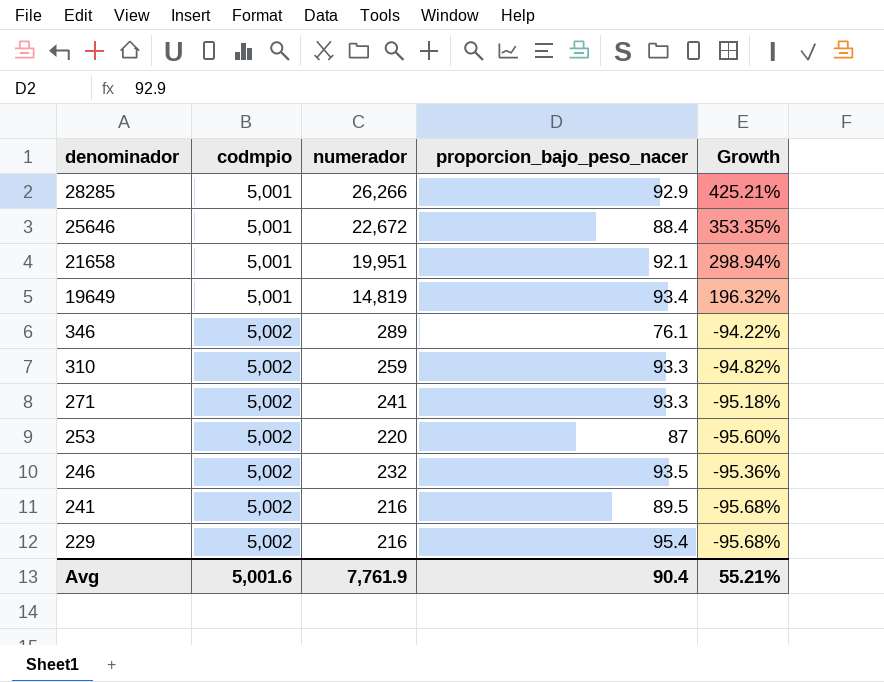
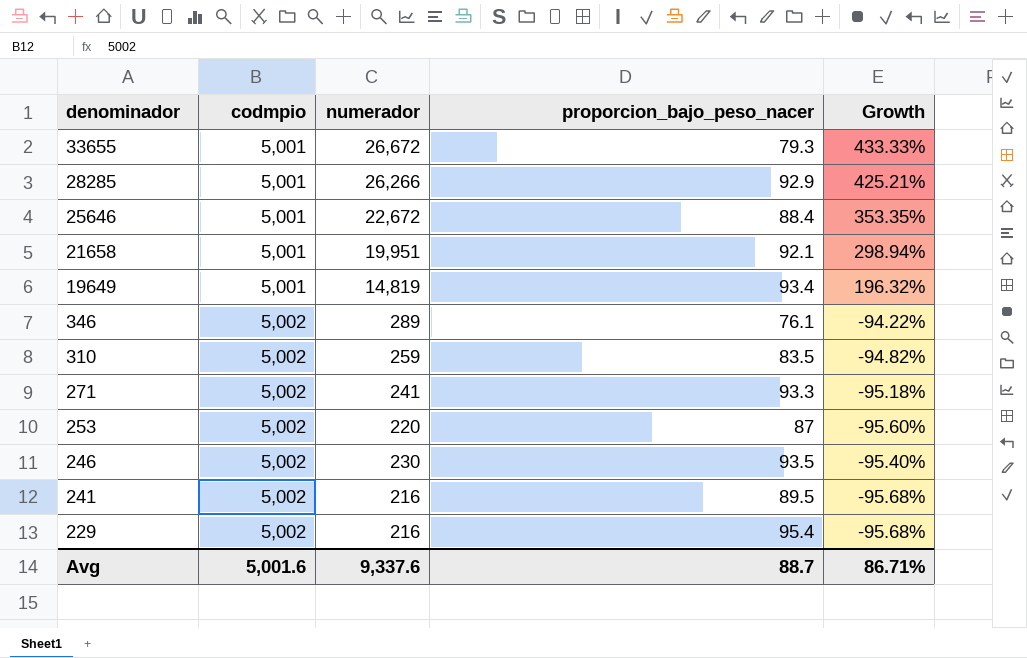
row 33655: none -> 5,001 | 26,672 | 79.3 | 433.33%
310 | proporcion_bajo_peso_nacer: 93.3 -> 83.5
246 | numerador: 232 -> 230
246 | Growth: -95.36% -> -95.40%
Avg | numerador: 7,761.9 -> 9,337.6
Avg | proporcion_bajo_peso_nacer: 90.4 -> 88.7
Avg | Growth: 55.21% -> 86.71%

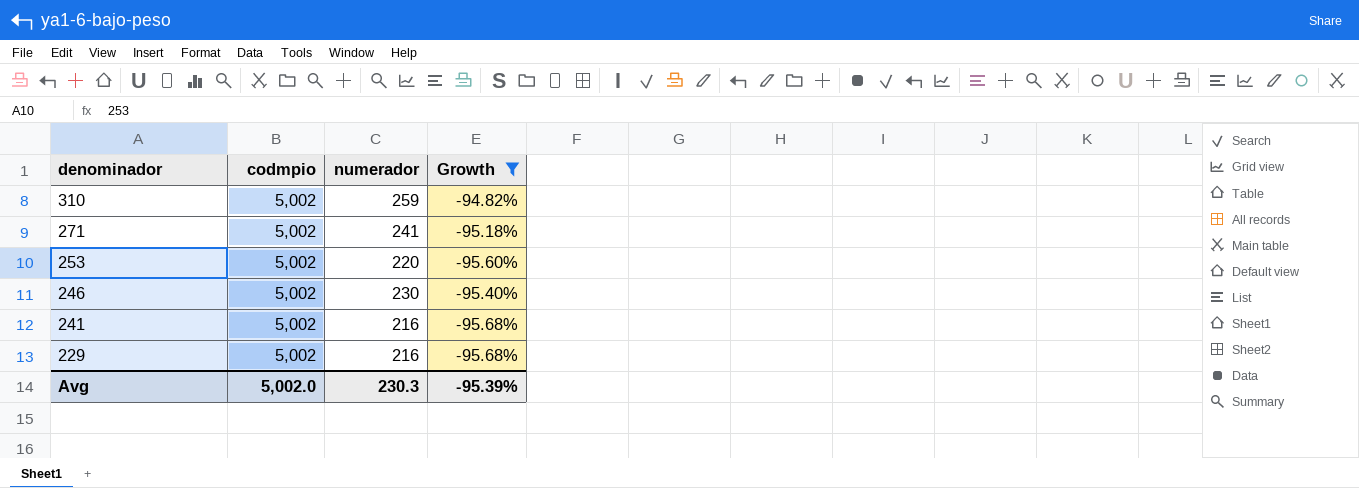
filter: none -> Growth <= -94.82%
column proporcion_bajo_peso_nacer | position: 4 -> none
Avg | codmpio: 5,001.6 -> 5,002.0
Avg | numerador: 9,337.6 -> 230.3
Avg | Growth: 86.71% -> -95.39%

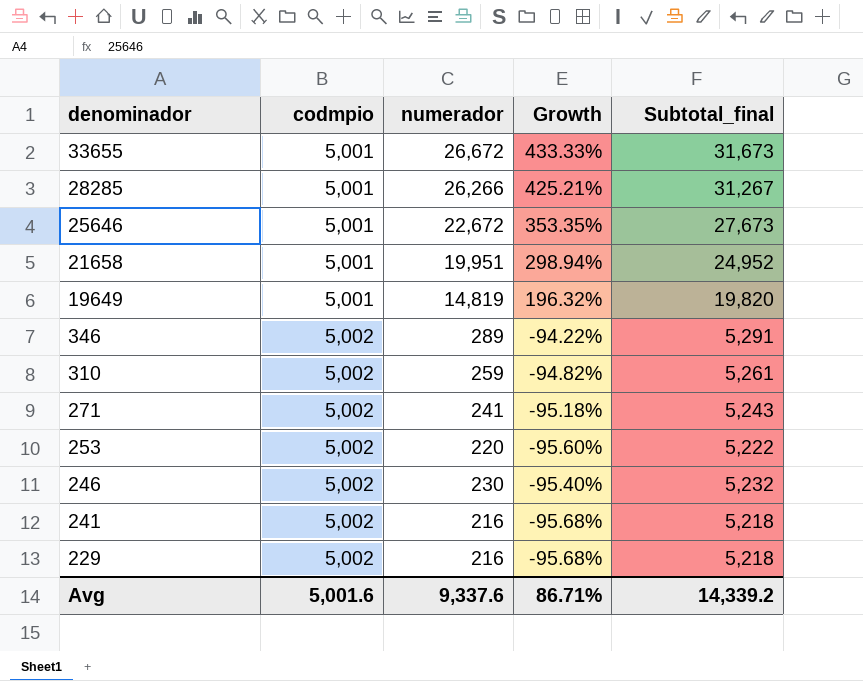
filter: Growth <= -94.82% -> none
column Subtotal_final | formula: none -> [codmpio] + [numerador]
Avg | codmpio: 5,002.0 -> 5,001.6
Avg | numerador: 230.3 -> 9,337.6
Avg | Growth: -95.39% -> 86.71%

